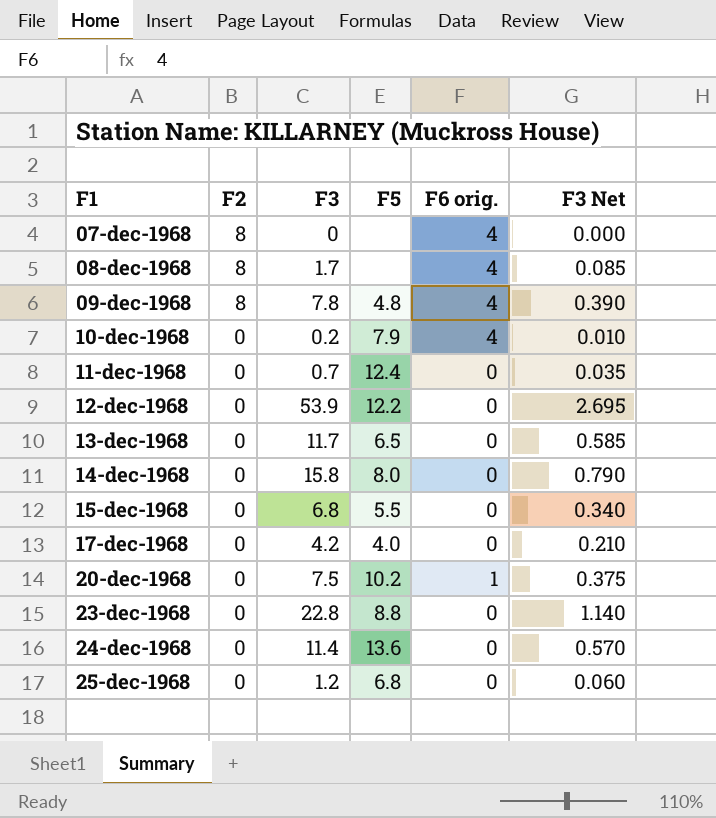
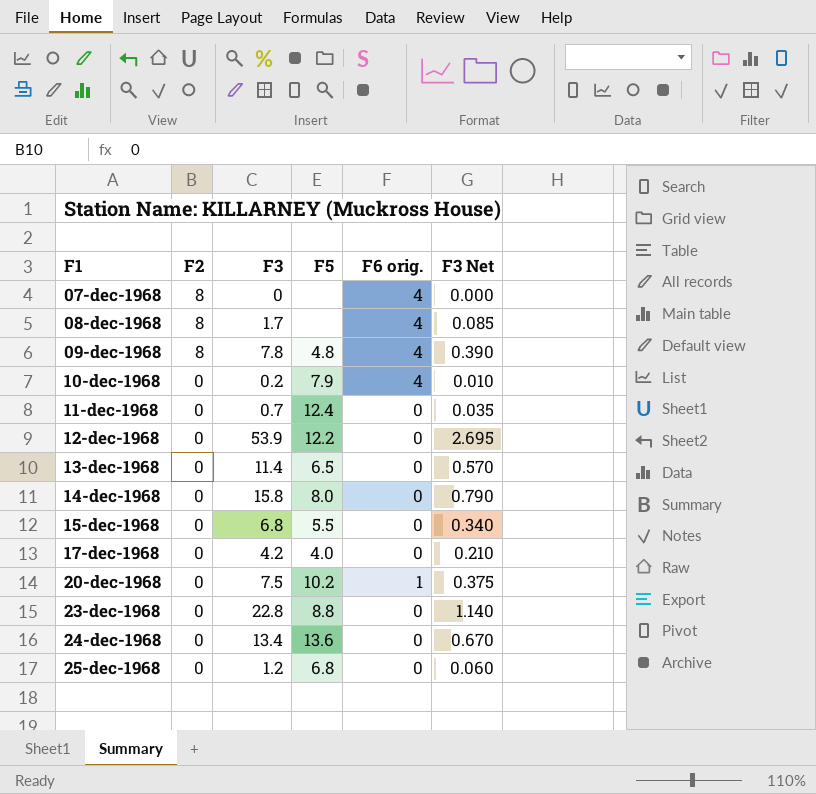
13-dec-1968 | F3: 11.7 -> 11.4
13-dec-1968 | F3 Net: 0.585 -> 0.570
24-dec-1968 | F3: 11.4 -> 13.4
24-dec-1968 | F3 Net: 0.570 -> 0.670

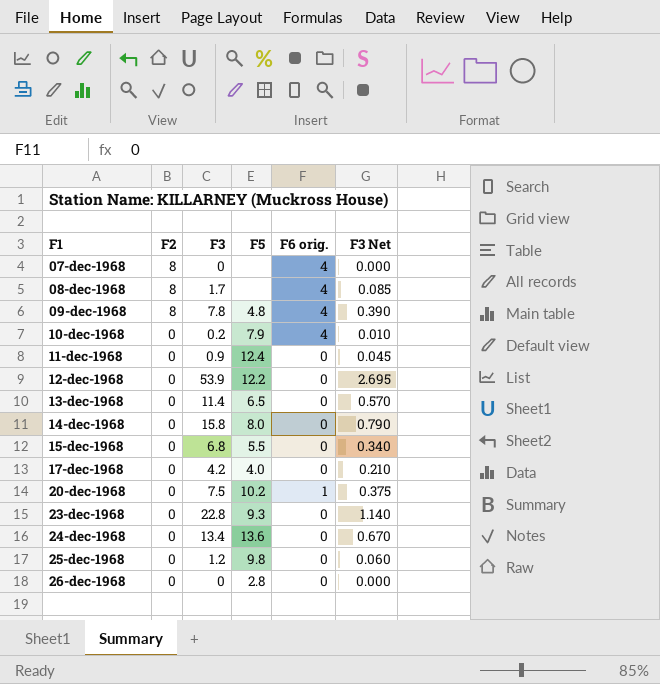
11-dec-1968 | F3: 0.7 -> 0.9
11-dec-1968 | F3 Net: 0.035 -> 0.045
23-dec-1968 | F5: 8.8 -> 9.3
25-dec-1968 | F5: 6.8 -> 9.8
row 26-dec-1968: none -> 0 | 0 | 2.8 | 0 | 0.000

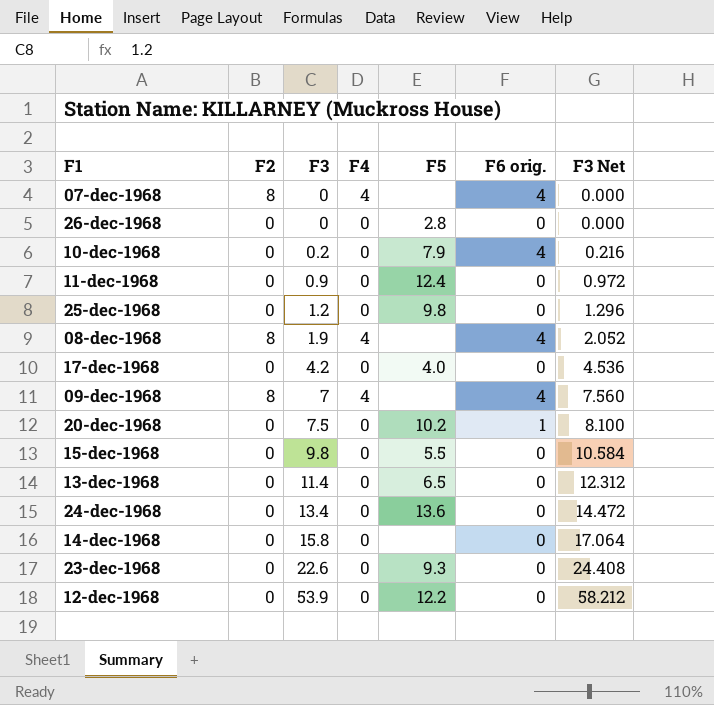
row order: F1 ascending -> F3 ascending
column F4 | position: none -> 4
column F3 Net | formula: [F3] * 0.05 -> [F3] * 1.08
08-dec-1968 | F3: 1.7 -> 1.9
09-dec-1968 | F3: 7.8 -> 7
09-dec-1968 | F5: 4.8 -> none
15-dec-1968 | F3: 6.8 -> 9.8
14-dec-1968 | F5: 8.0 -> none
23-dec-1968 | F3: 22.8 -> 22.6

